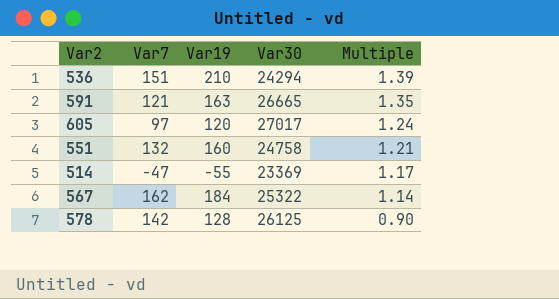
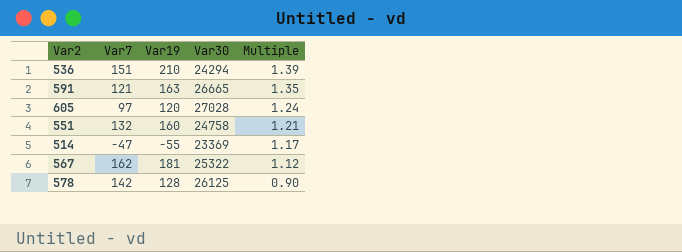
605 | Var30: 27017 -> 27028
567 | Var19: 184 -> 181
567 | Multiple: 1.14 -> 1.12

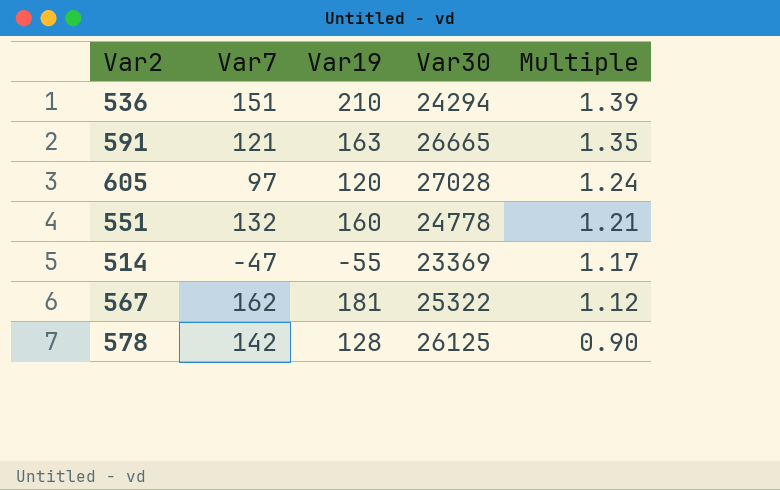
551 | Var30: 24758 -> 24778

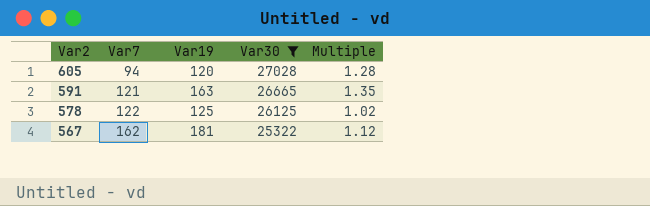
filter: none -> Var30 >= 25322
row order: Multiple descending -> Var2 descending
605 | Var7: 97 -> 94
605 | Multiple: 1.24 -> 1.28
578 | Var7: 142 -> 122
578 | Var19: 128 -> 125
578 | Multiple: 0.90 -> 1.02

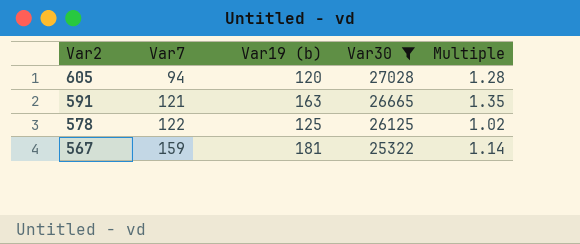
column name: Var19 -> Var19 (b)
567 | Var7: 162 -> 159
567 | Multiple: 1.12 -> 1.14

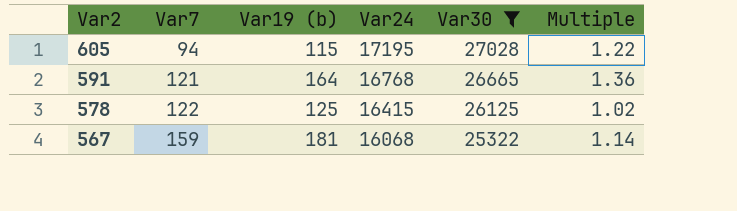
column Var24 | position: none -> 4
605 | Var19 (b): 120 -> 115
605 | Multiple: 1.28 -> 1.22
591 | Var19 (b): 163 -> 164
591 | Multiple: 1.35 -> 1.36

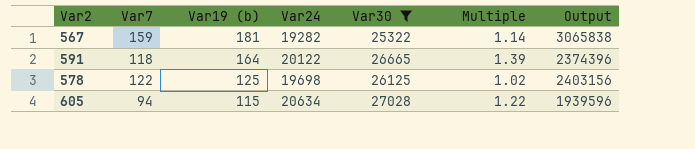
row order: Var2 descending -> Var19 (b) descending
column Output | formula: none -> [Var7] * [Var24]
567 | Var24: 16068 -> 19282
591 | Var7: 121 -> 118
591 | Var24: 16768 -> 20122
591 | Multiple: 1.36 -> 1.39
578 | Var24: 16415 -> 19698
605 | Var24: 17195 -> 20634

